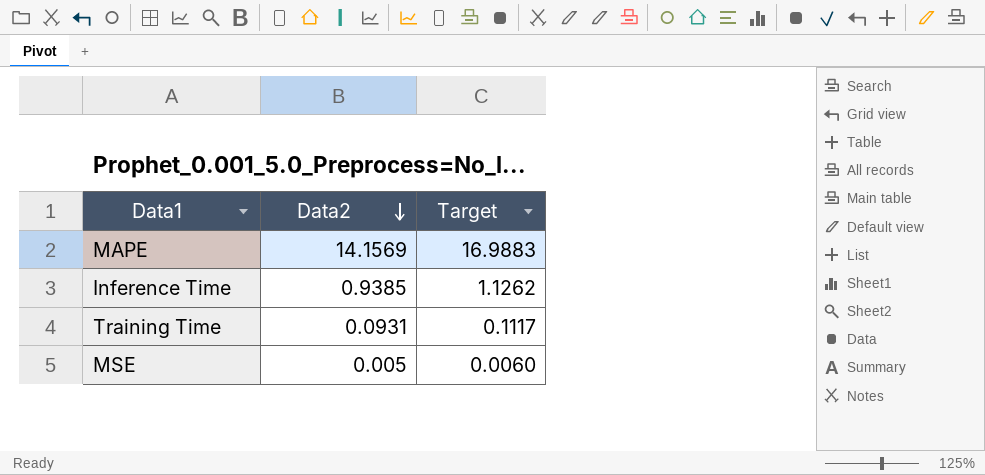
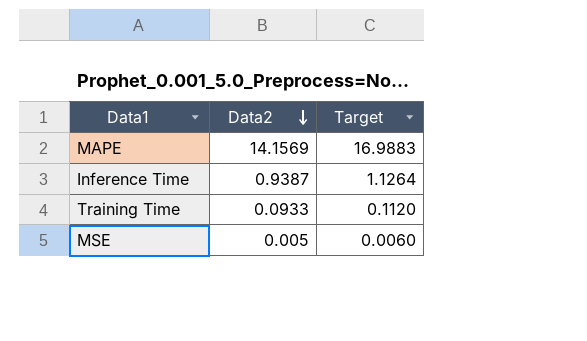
Inference Time | Data2: 0.9385 -> 0.9387
Inference Time | Target: 1.1262 -> 1.1264
Training Time | Data2: 0.0931 -> 0.0933
Training Time | Target: 0.1117 -> 0.1120

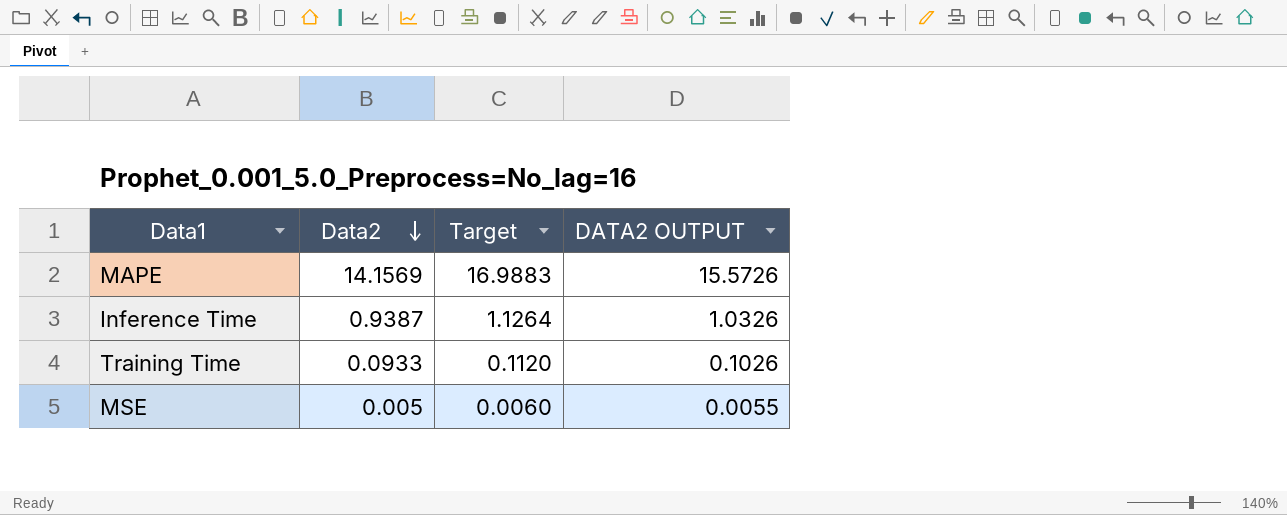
column DATA2 OUTPUT | formula: none -> [Data2] * 1.1

